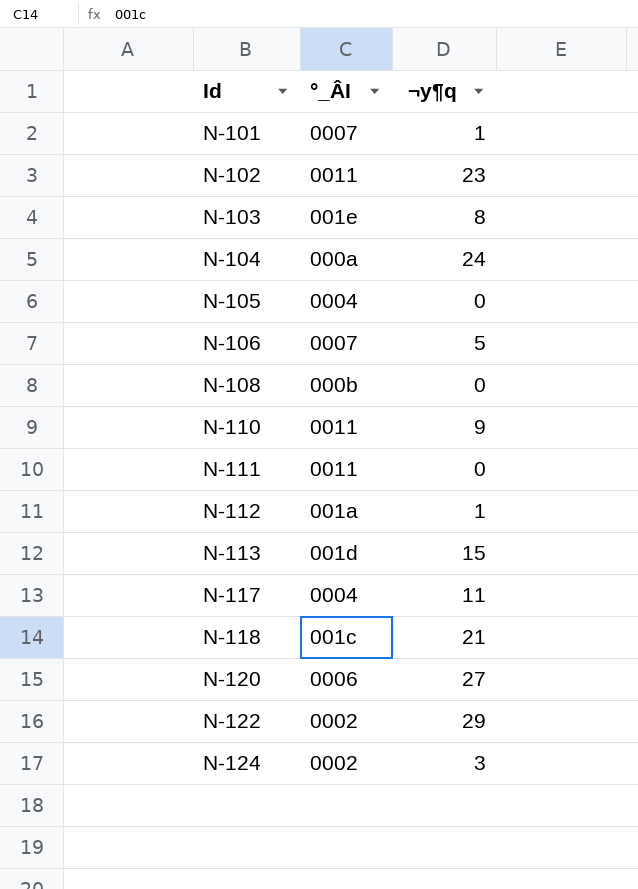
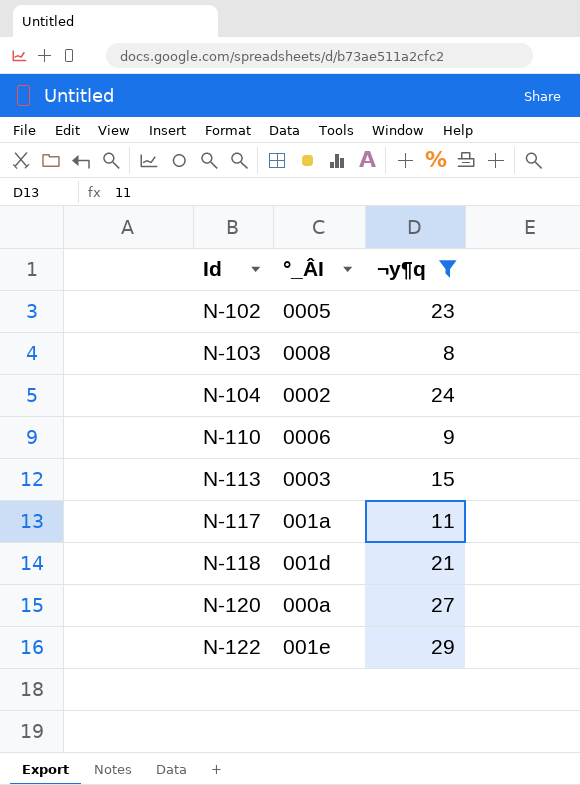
filter: none -> ¬y¶q >= 8
N-102 | °_ÂI: 0011 -> 0005
N-103 | °_ÂI: 001e -> 0008
N-104 | °_ÂI: 000a -> 0002
N-110 | °_ÂI: 0011 -> 0006
N-113 | °_ÂI: 001d -> 0003
N-117 | °_ÂI: 0004 -> 001a
N-118 | °_ÂI: 001c -> 001d
N-120 | °_ÂI: 0006 -> 000a
N-122 | °_ÂI: 0002 -> 001e

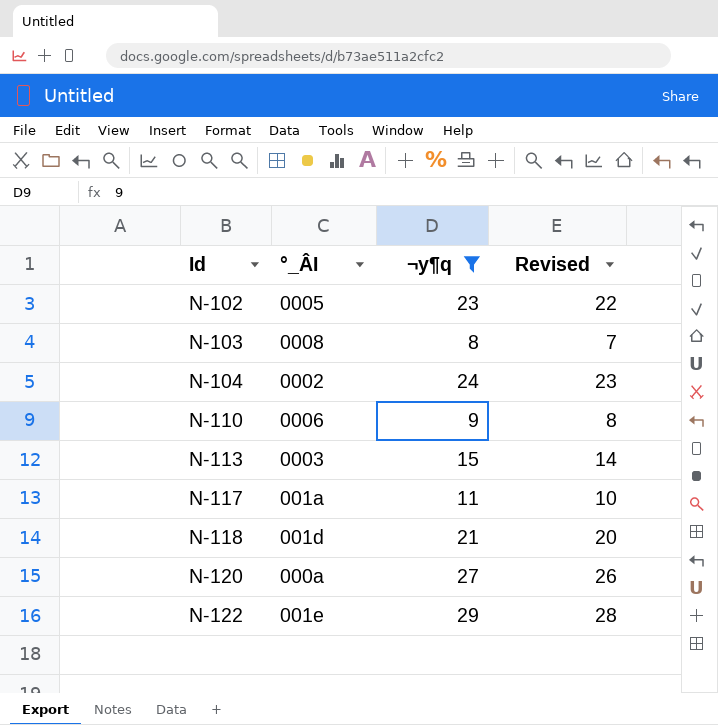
column Revised | formula: none -> [¬y¶q] - 1

